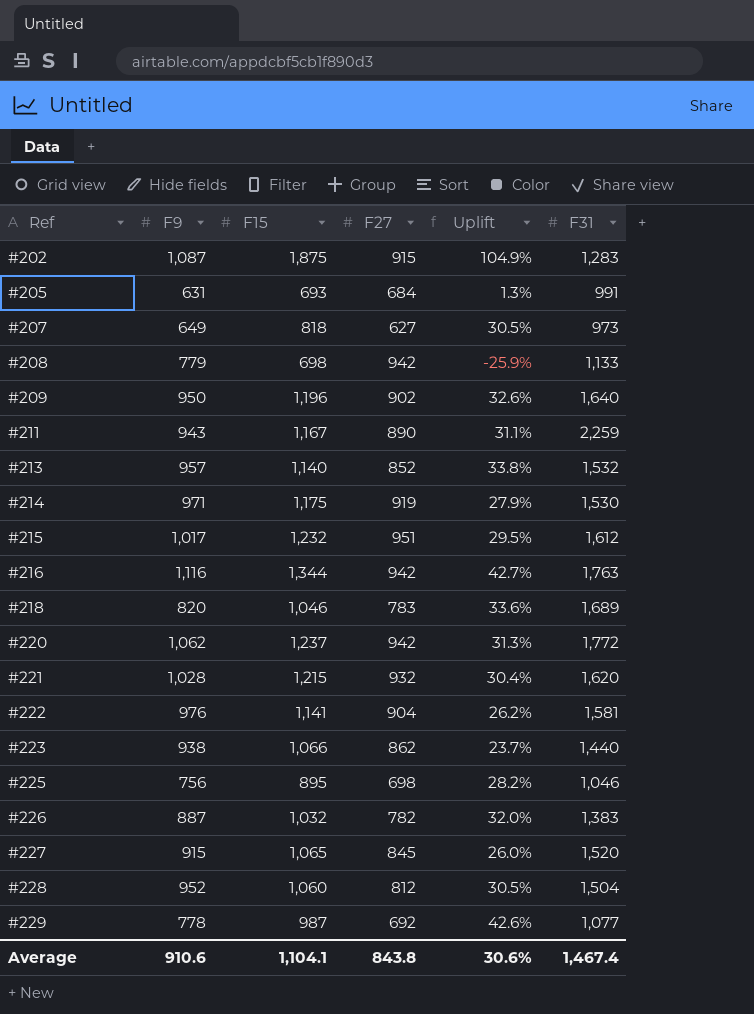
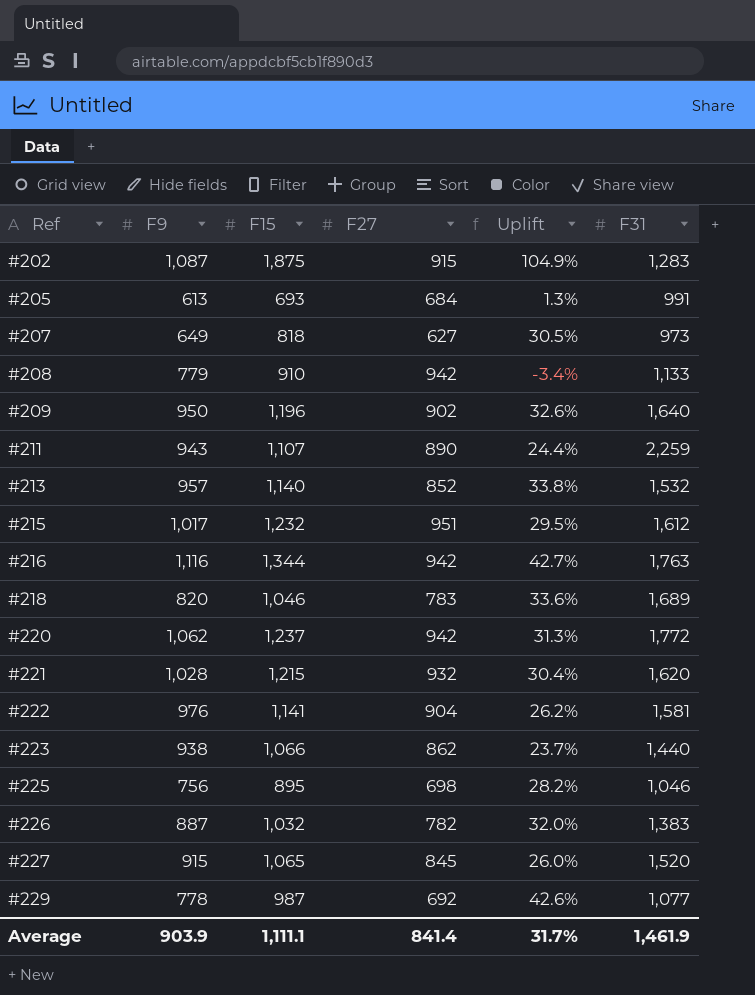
row #214: 971 | 1,175 | 919 | 27.9% | 1,530 -> none
row #228: 952 | 1,060 | 812 | 30.5% | 1,504 -> none
#205 | F9: 631 -> 613
#208 | F15: 698 -> 910
#208 | Uplift: -25.9% -> -3.4%
#211 | F15: 1,167 -> 1,107
#211 | Uplift: 31.1% -> 24.4%
Average | F9: 910.6 -> 903.9
Average | F15: 1,104.1 -> 1,111.1
Average | F27: 843.8 -> 841.4
Average | Uplift: 30.6% -> 31.7%
Average | F31: 1,467.4 -> 1,461.9

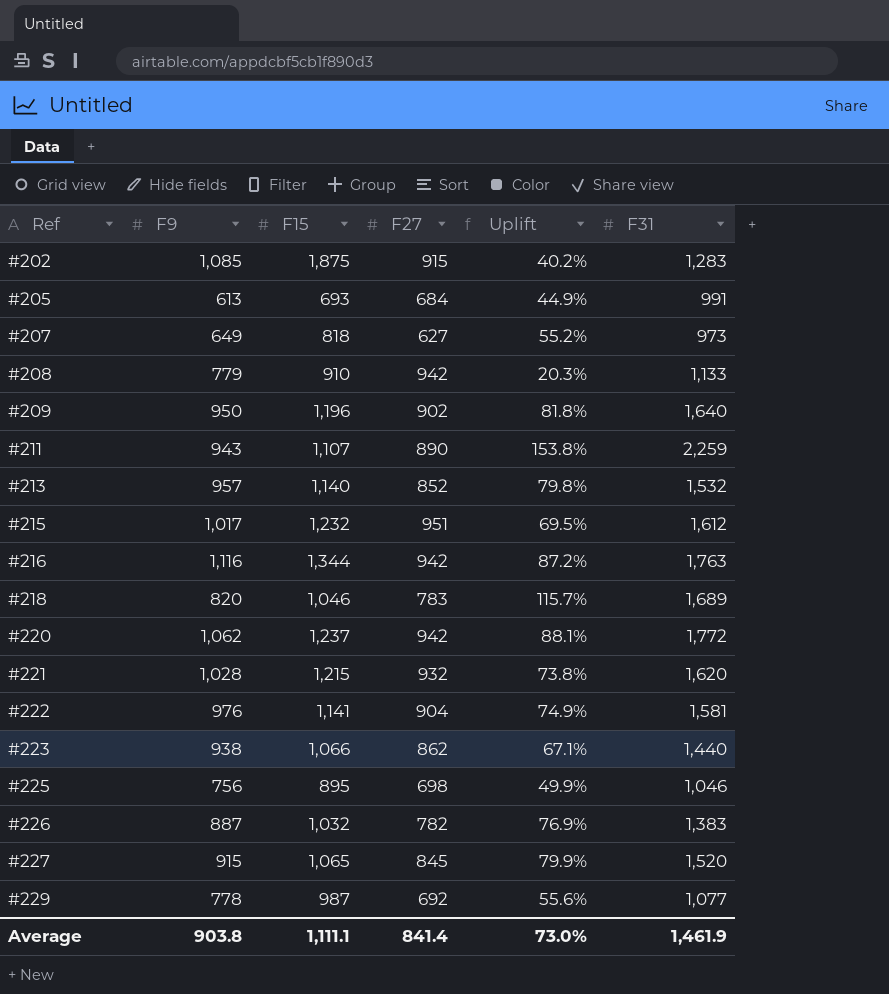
column Uplift | formula: ([F15] - [F27]) / [F27] -> ([F31] - [F27]) / [F27]
#202 | F9: 1,087 -> 1,085
Average | F9: 903.9 -> 903.8
Average | Uplift: 31.7% -> 73.0%

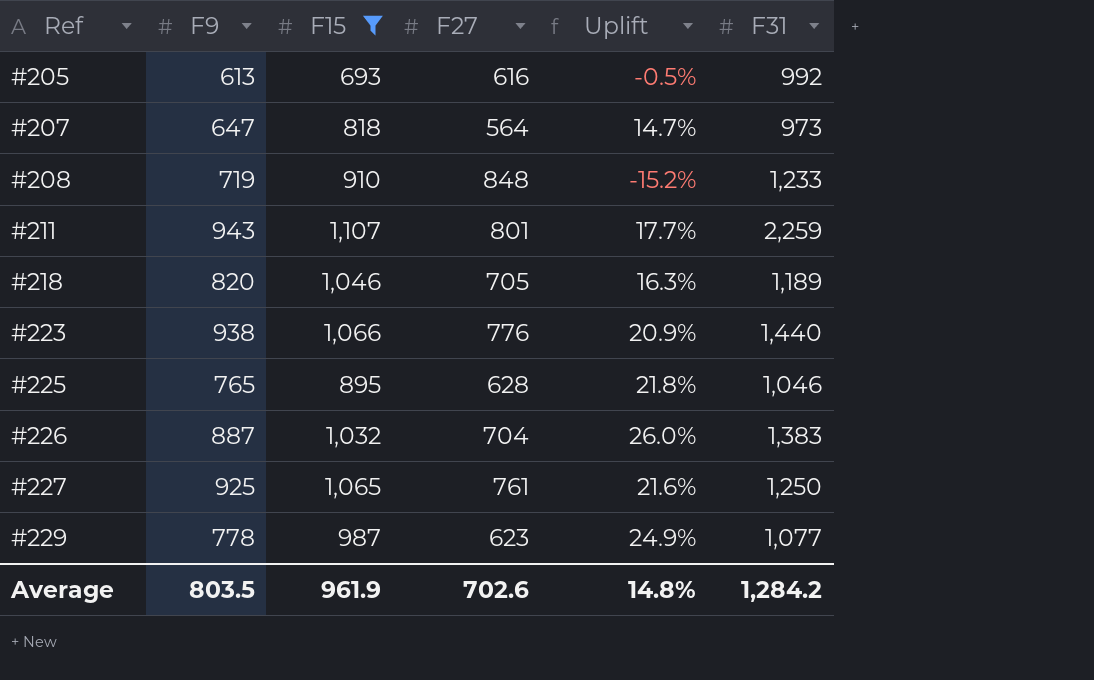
filter: none -> F15 <= 1,107
column Uplift | formula: ([F31] - [F27]) / [F27] -> ([F9] - [F27]) / [F27]
#205 | F27: 684 -> 616
#205 | F31: 991 -> 992
#207 | F9: 649 -> 647
#207 | F27: 627 -> 564
#208 | F9: 779 -> 719
#208 | F27: 942 -> 848
#208 | F31: 1,133 -> 1,233
#211 | F27: 890 -> 801
#218 | F27: 783 -> 705
#218 | F31: 1,689 -> 1,189
#223 | F27: 862 -> 776
#225 | F9: 756 -> 765
#225 | F27: 698 -> 628
#226 | F27: 782 -> 704
#227 | F9: 915 -> 925
#227 | F27: 845 -> 761
#227 | F31: 1,520 -> 1,250
#229 | F27: 692 -> 623
Average | F9: 903.8 -> 803.5
Average | F15: 1,111.1 -> 961.9
Average | F27: 841.4 -> 702.6
Average | Uplift: 73.0% -> 14.8%
Average | F31: 1,461.9 -> 1,284.2

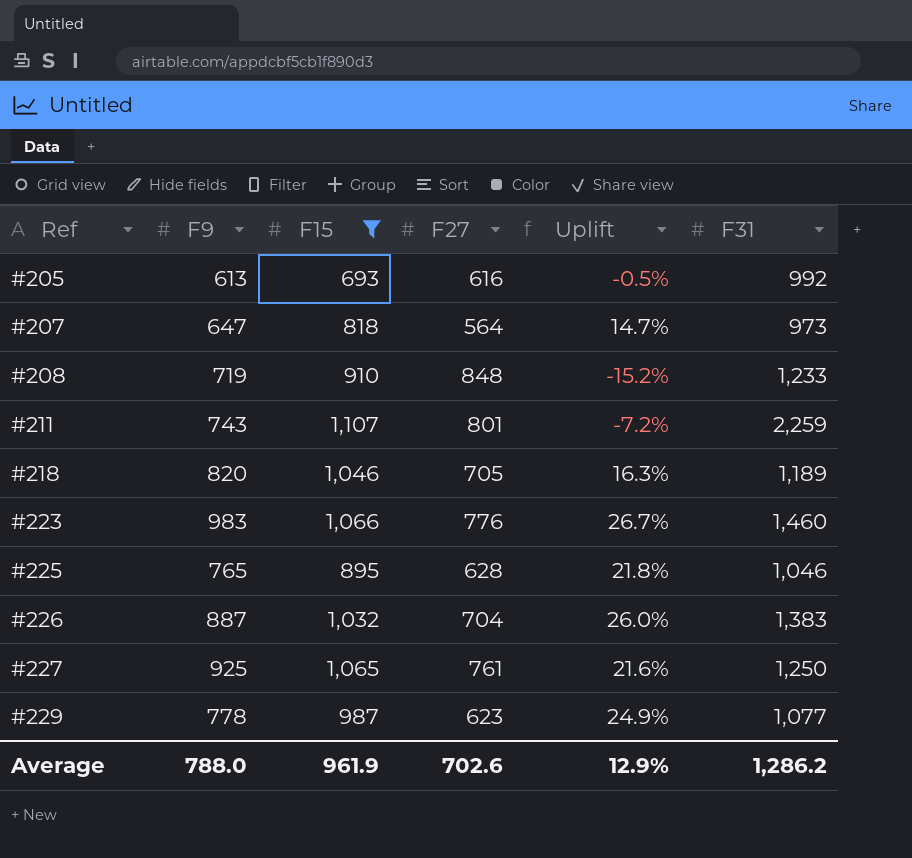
#211 | F9: 943 -> 743
#211 | Uplift: 17.7% -> -7.2%
#223 | F9: 938 -> 983
#223 | Uplift: 20.9% -> 26.7%
#223 | F31: 1,440 -> 1,460
Average | F9: 803.5 -> 788.0
Average | Uplift: 14.8% -> 12.9%
Average | F31: 1,284.2 -> 1,286.2

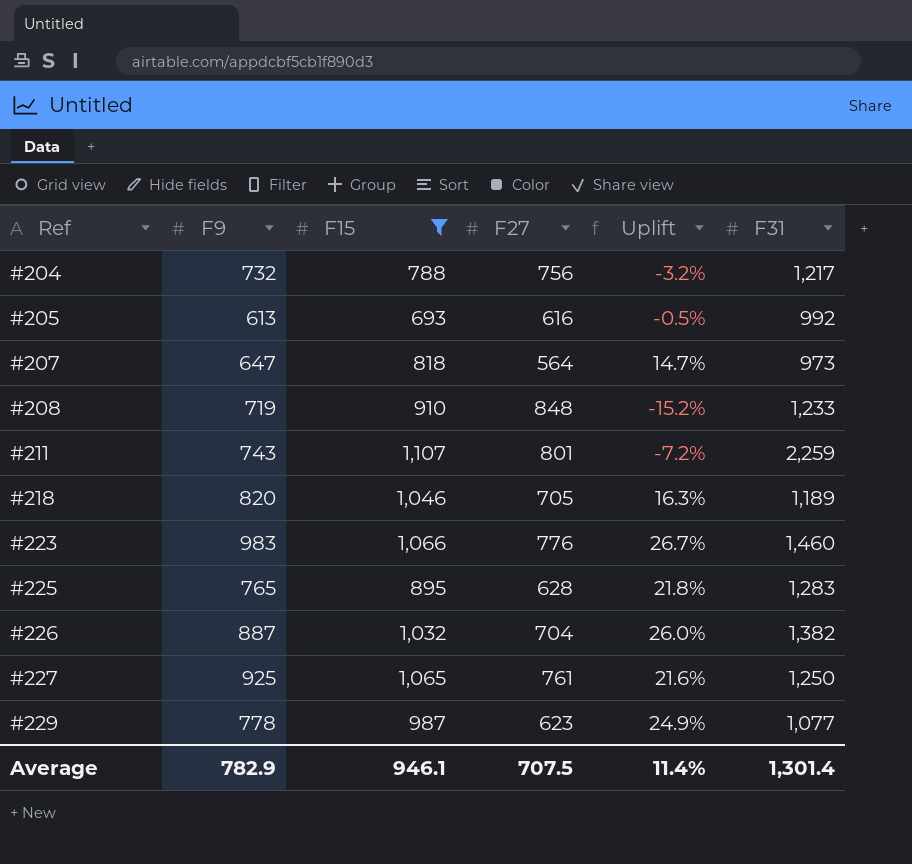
row #204: none -> 732 | 788 | 756 | -3.2% | 1,217
#225 | F31: 1,046 -> 1,283
#226 | F31: 1,383 -> 1,382
Average | F9: 788.0 -> 782.9
Average | F15: 961.9 -> 946.1
Average | F27: 702.6 -> 707.5
Average | Uplift: 12.9% -> 11.4%
Average | F31: 1,286.2 -> 1,301.4

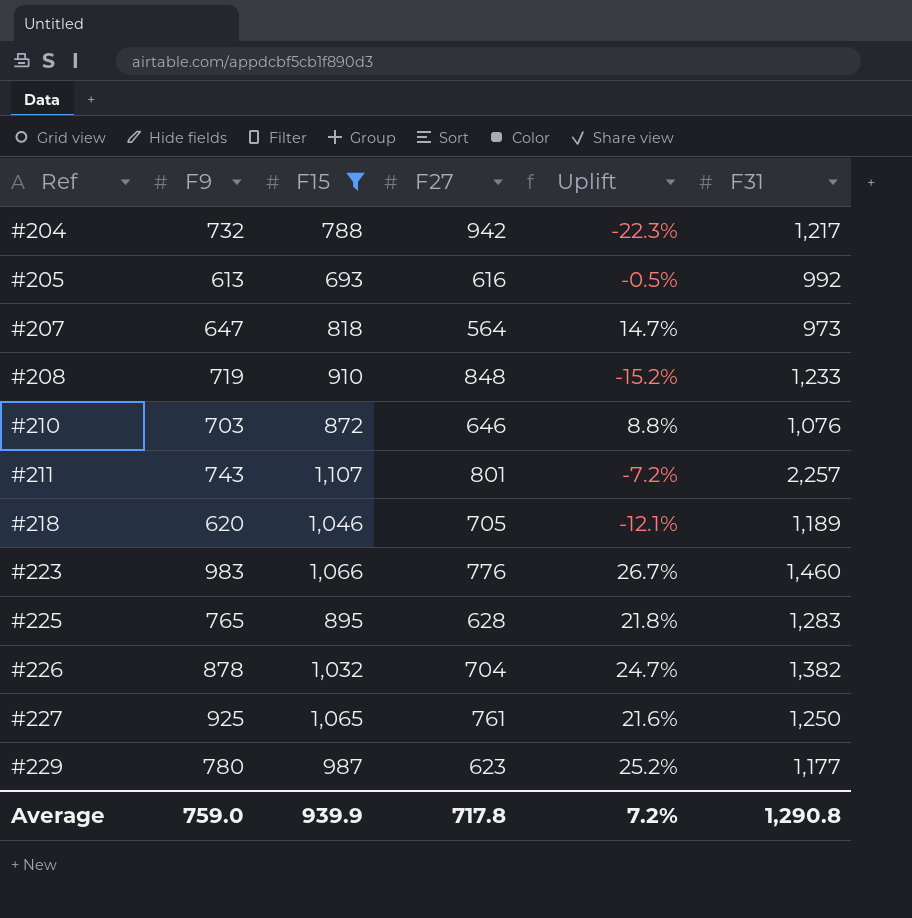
#204 | F27: 756 -> 942
#204 | Uplift: -3.2% -> -22.3%
row #210: none -> 703 | 872 | 646 | 8.8% | 1,076
#211 | F31: 2,259 -> 2,257
#218 | F9: 820 -> 620
#218 | Uplift: 16.3% -> -12.1%
#226 | F9: 887 -> 878
#226 | Uplift: 26.0% -> 24.7%
#229 | F9: 778 -> 780
#229 | Uplift: 24.9% -> 25.2%
#229 | F31: 1,077 -> 1,177
Average | F9: 782.9 -> 759.0
Average | F15: 946.1 -> 939.9
Average | F27: 707.5 -> 717.8
Average | Uplift: 11.4% -> 7.2%
Average | F31: 1,301.4 -> 1,290.8

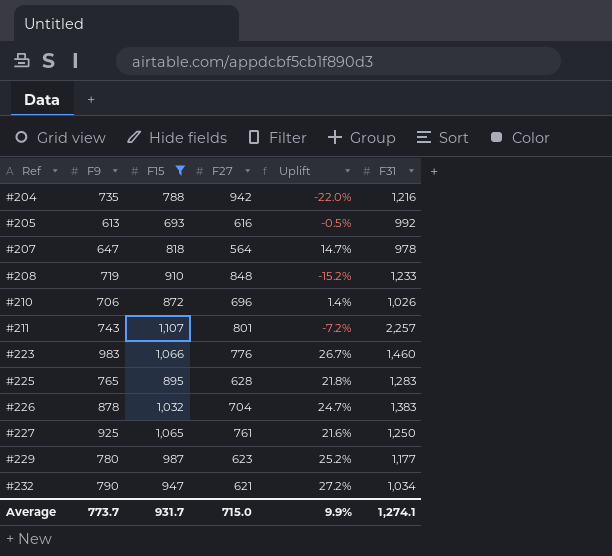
row #218: 620 | 1,046 | 705 | -12.1% | 1,189 -> none
#204 | F9: 732 -> 735
#204 | Uplift: -22.3% -> -22.0%
#204 | F31: 1,217 -> 1,216
#207 | F31: 973 -> 978
#210 | F9: 703 -> 706
#210 | F27: 646 -> 696
#210 | Uplift: 8.8% -> 1.4%
#210 | F31: 1,076 -> 1,026
#226 | F31: 1,382 -> 1,383
row #232: none -> 790 | 947 | 621 | 27.2% | 1,034
Average | F9: 759.0 -> 773.7
Average | F15: 939.9 -> 931.7
Average | F27: 717.8 -> 715.0
Average | Uplift: 7.2% -> 9.9%
Average | F31: 1,290.8 -> 1,274.1

